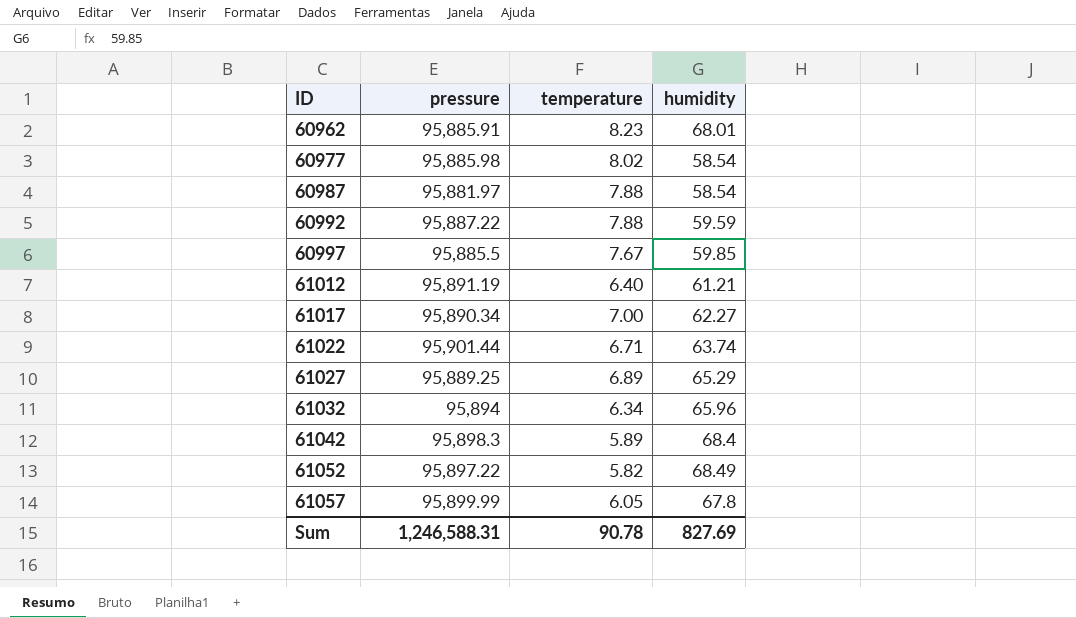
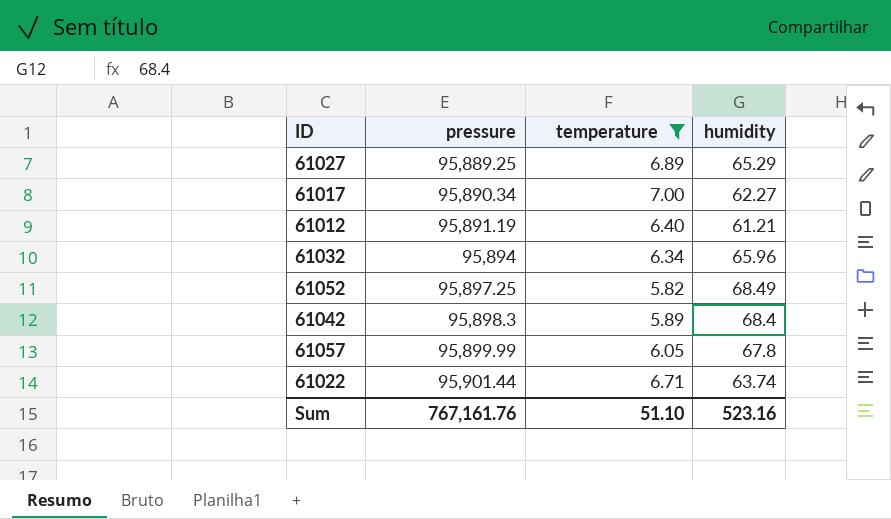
filter: none -> temperature <= 7.00
row order: ID ascending -> pressure ascending
61052 | pressure: 95,897.22 -> 95,897.25
Sum | pressure: 1,246,588.31 -> 767,161.76
Sum | temperature: 90.78 -> 51.10
Sum | humidity: 827.69 -> 523.16

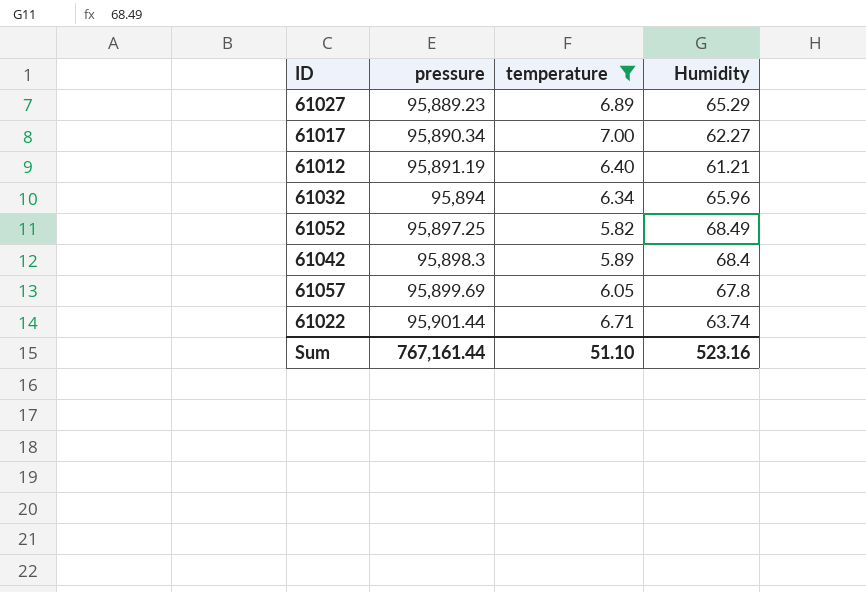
column name: humidity -> Humidity
61027 | pressure: 95,889.25 -> 95,889.23
61057 | pressure: 95,899.99 -> 95,899.69
Sum | pressure: 767,161.76 -> 767,161.44

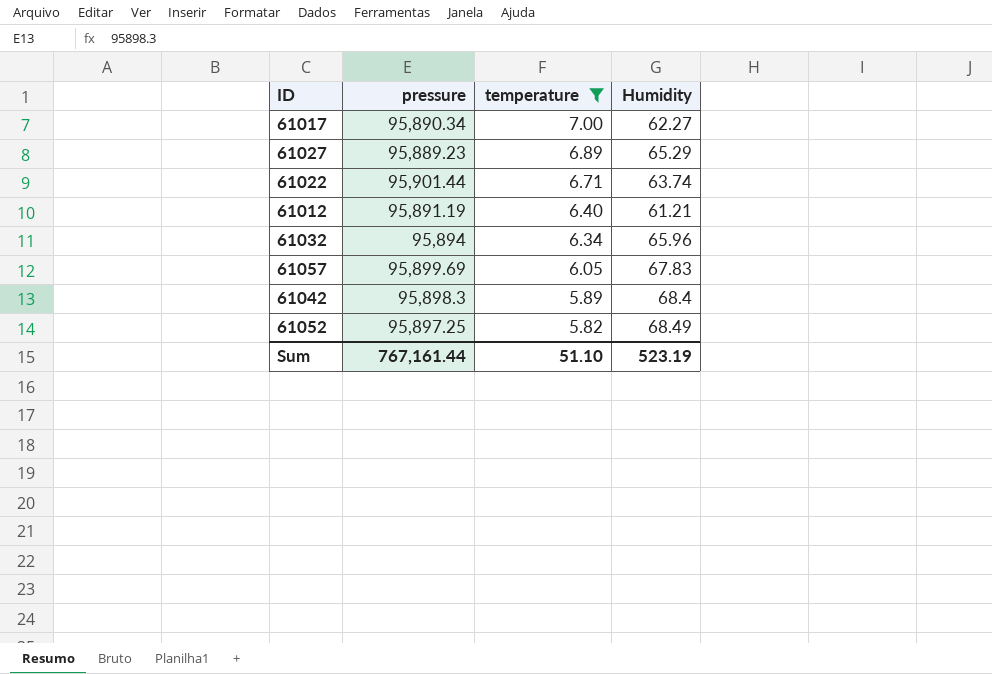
row order: pressure ascending -> temperature descending
61057 | Humidity: 67.8 -> 67.83
Sum | Humidity: 523.16 -> 523.19

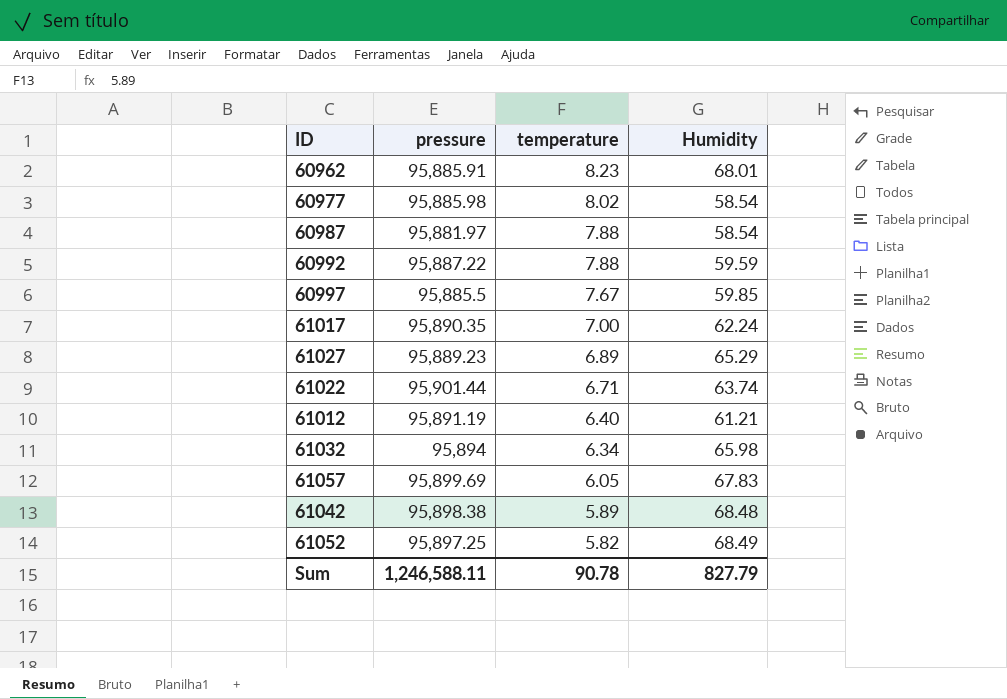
filter: temperature <= 7.00 -> none
61017 | pressure: 95,890.34 -> 95,890.35
61017 | Humidity: 62.27 -> 62.24
61032 | Humidity: 65.96 -> 65.98
61042 | pressure: 95,898.3 -> 95,898.38
61042 | Humidity: 68.4 -> 68.48
Sum | pressure: 767,161.44 -> 1,246,588.11
Sum | temperature: 51.10 -> 90.78
Sum | Humidity: 523.19 -> 827.79

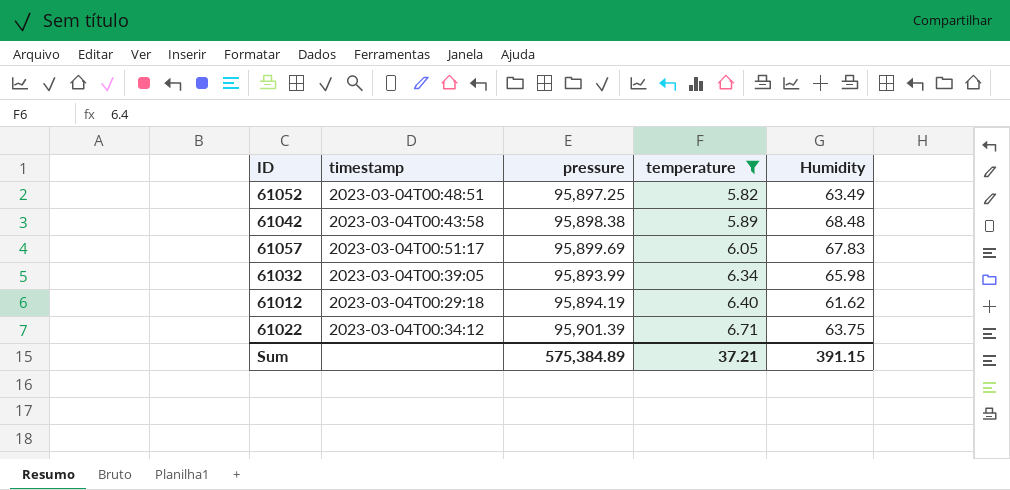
filter: none -> temperature <= 6.71
row order: temperature descending -> temperature ascending
column timestamp | position: none -> 2
61052 | Humidity: 68.49 -> 63.49
61032 | pressure: 95,894 -> 95,893.99
61012 | pressure: 95,891.19 -> 95,894.19
61012 | Humidity: 61.21 -> 61.62
61022 | pressure: 95,901.44 -> 95,901.39
61022 | Humidity: 63.74 -> 63.75
Sum | pressure: 1,246,588.11 -> 575,384.89
Sum | temperature: 90.78 -> 37.21
Sum | Humidity: 827.79 -> 391.15

